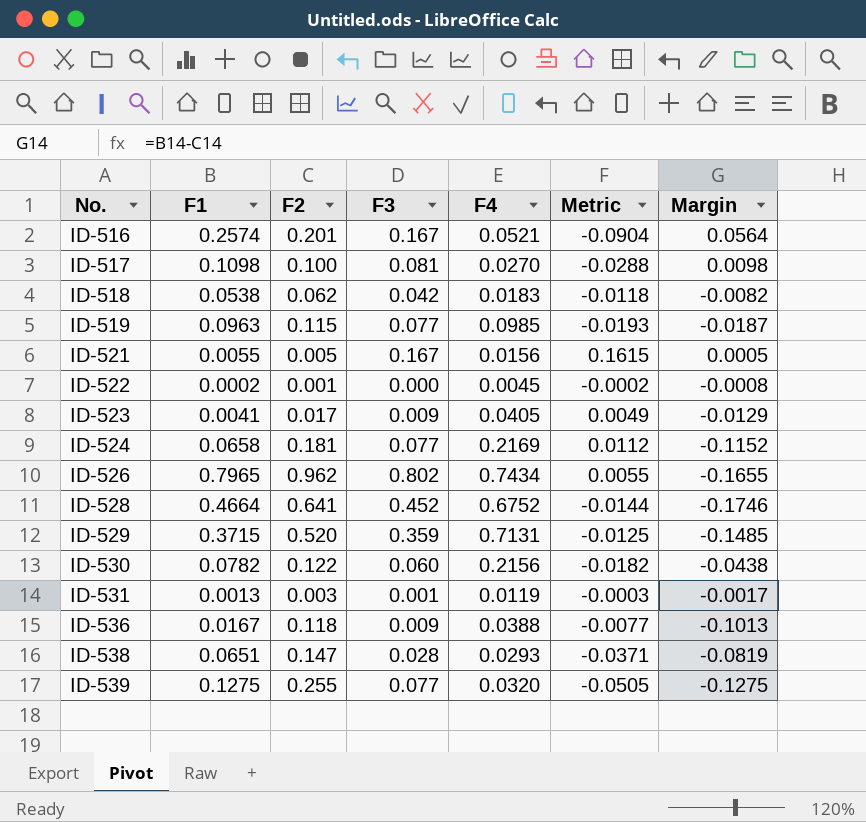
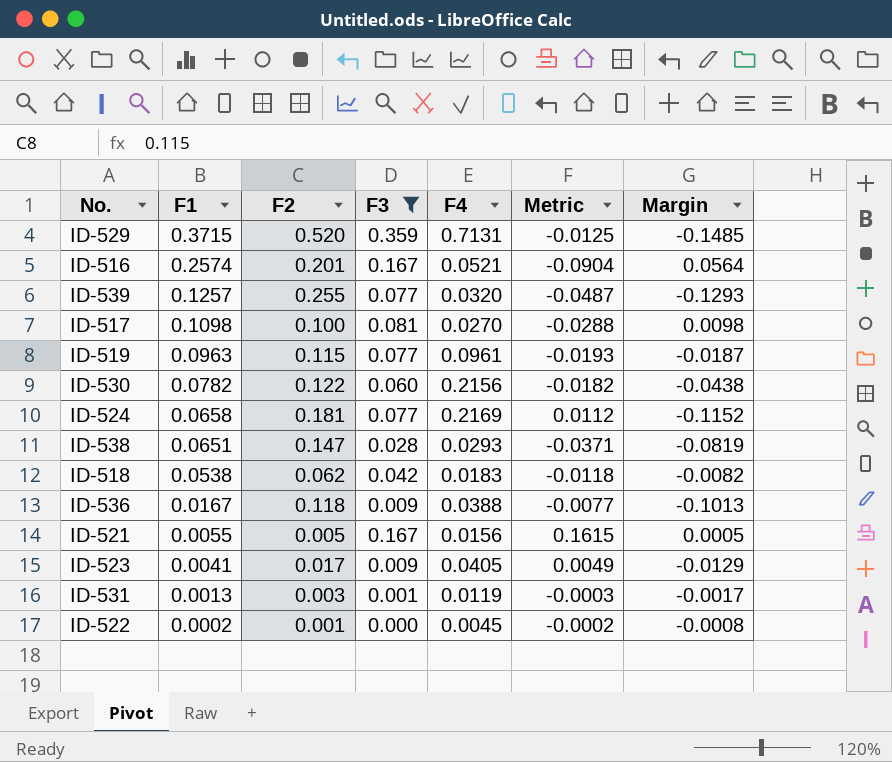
filter: none -> F3 <= 0.359
row order: No. ascending -> F1 descending
ID-539 | F1: 0.1275 -> 0.1257
ID-539 | Metric: -0.0505 -> -0.0487
ID-539 | Margin: -0.1275 -> -0.1293
ID-519 | F4: 0.0985 -> 0.0961

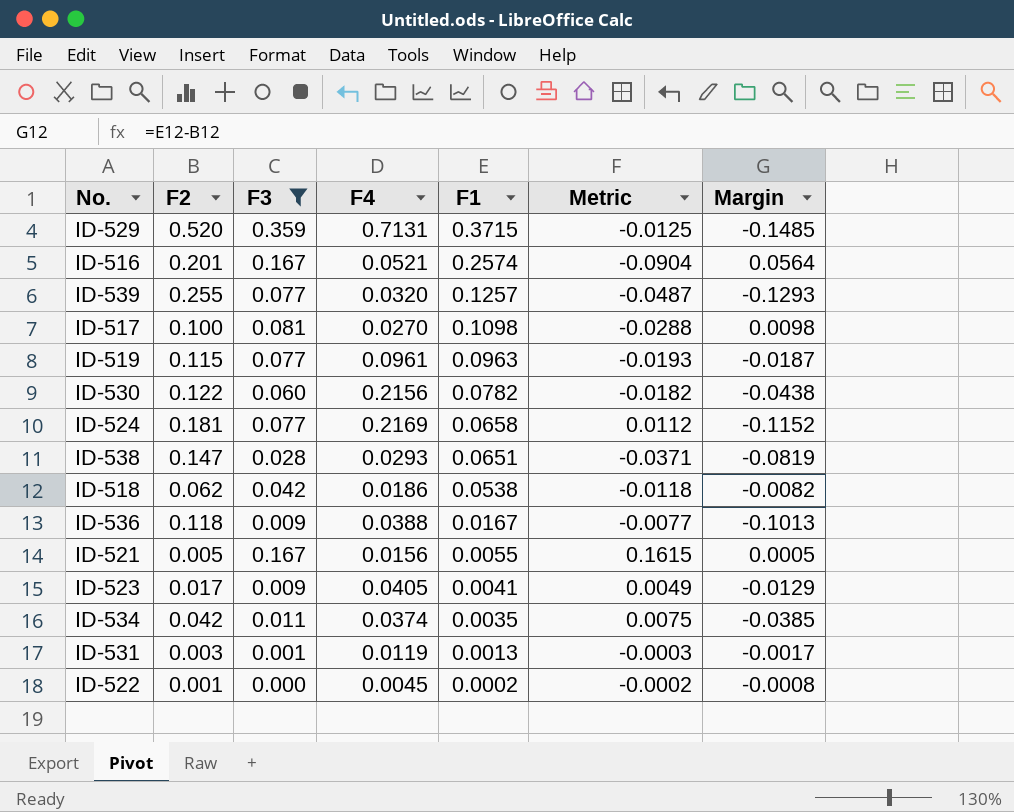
column F1 | position: 2 -> 5
ID-518 | F4: 0.0183 -> 0.0186
row ID-534: none -> 0.042 | 0.011 | 0.0374 | 0.0035 | 0.0075 | -0.0385

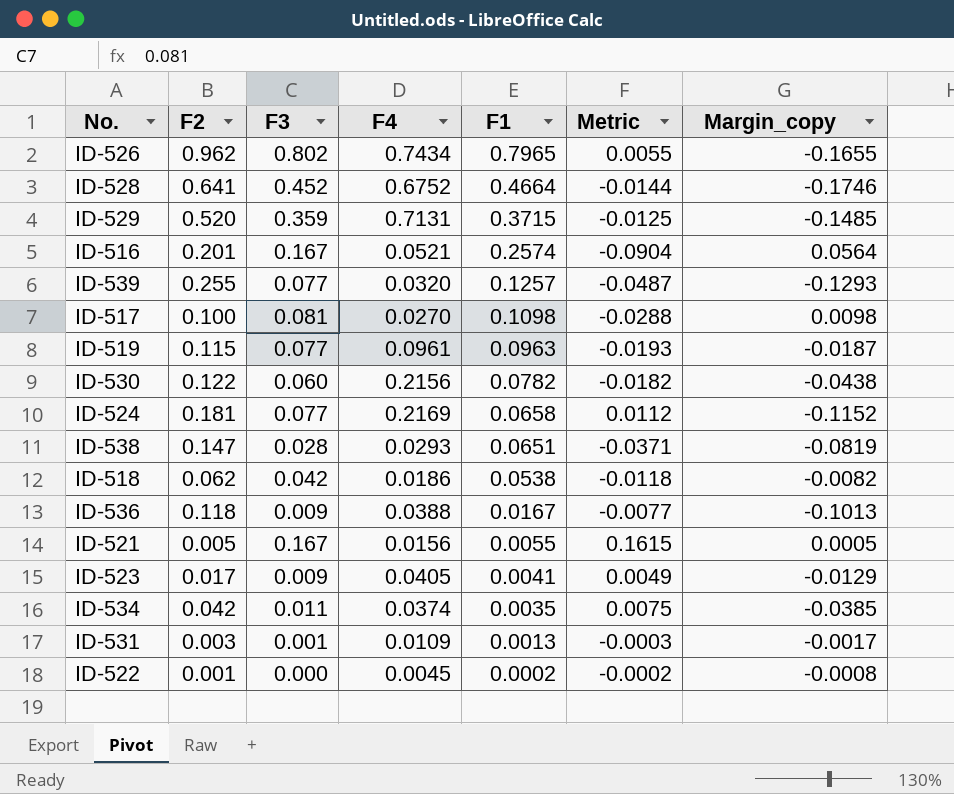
filter: F3 <= 0.359 -> none
column name: Margin -> Margin_copy
ID-531 | F4: 0.0119 -> 0.0109

